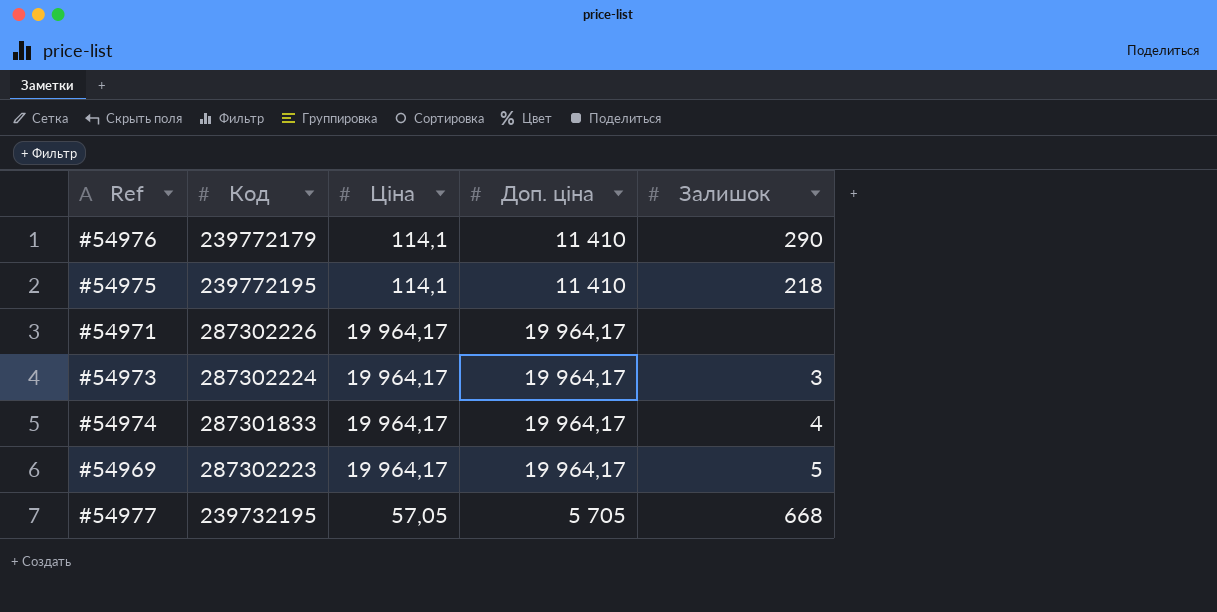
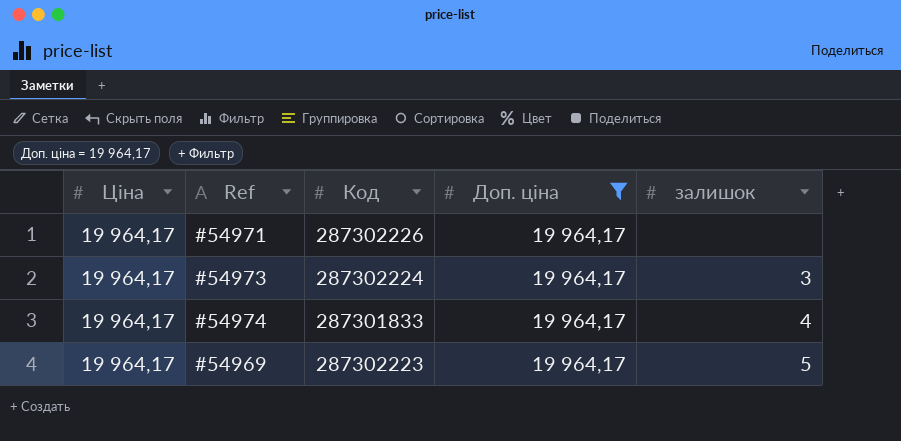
filter: none -> Доп. ціна = 19 964,17
column Ціна | position: 3 -> 1
column name: Залишок -> залишок

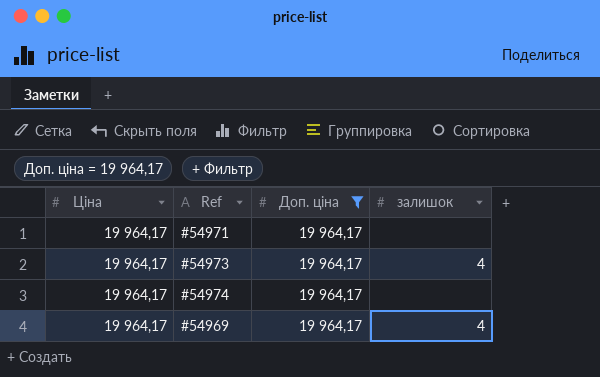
column Код | position: 3 -> none
#54973 | залишок: 3 -> 4
#54974 | залишок: 4 -> none
#54969 | залишок: 5 -> 4

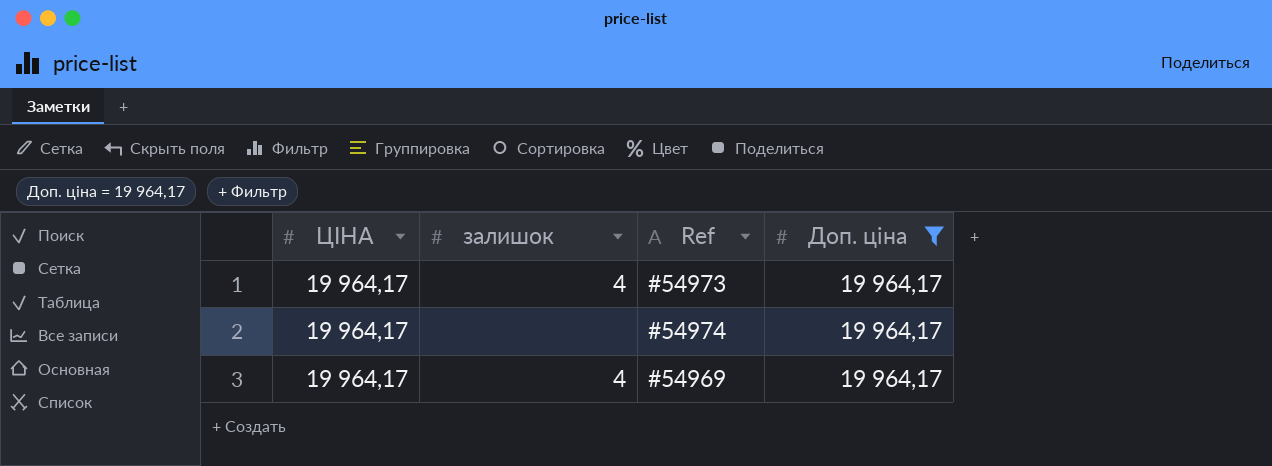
column name: Ціна -> ЦІНА
column залишок | position: 4 -> 2
row #54971: 19 964,17 | 19 964,17 | none -> none

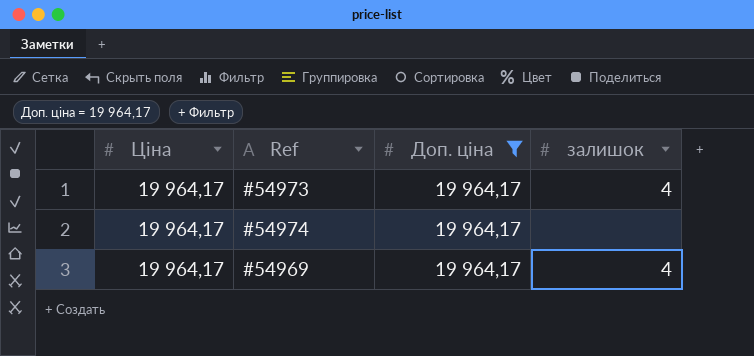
column name: ЦІНА -> Ціна
column залишок | position: 2 -> 4

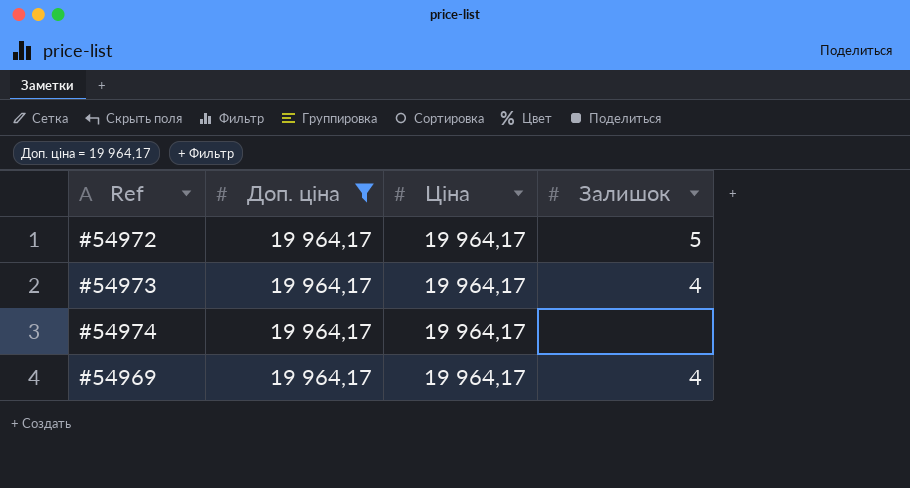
column Ціна | position: 1 -> 3
column name: залишок -> Залишок
row #54972: none -> 19 964,17 | 19 964,17 | 5

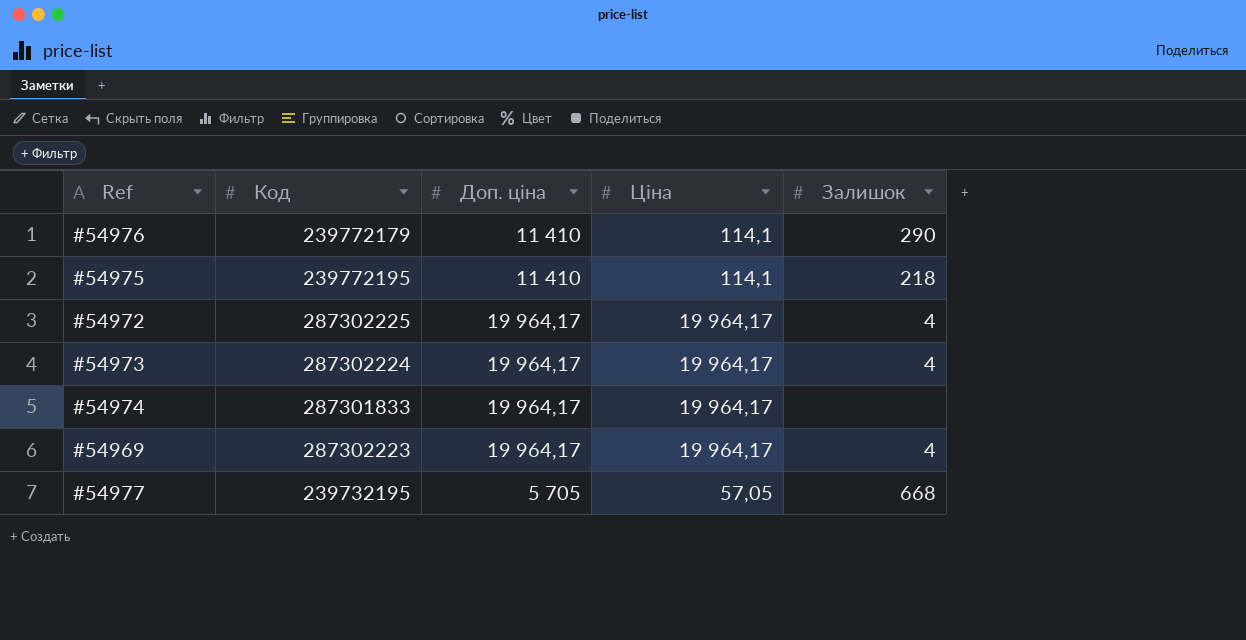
filter: Доп. ціна = 19 964,17 -> none
column Код | position: none -> 2
#54972 | Залишок: 5 -> 4

